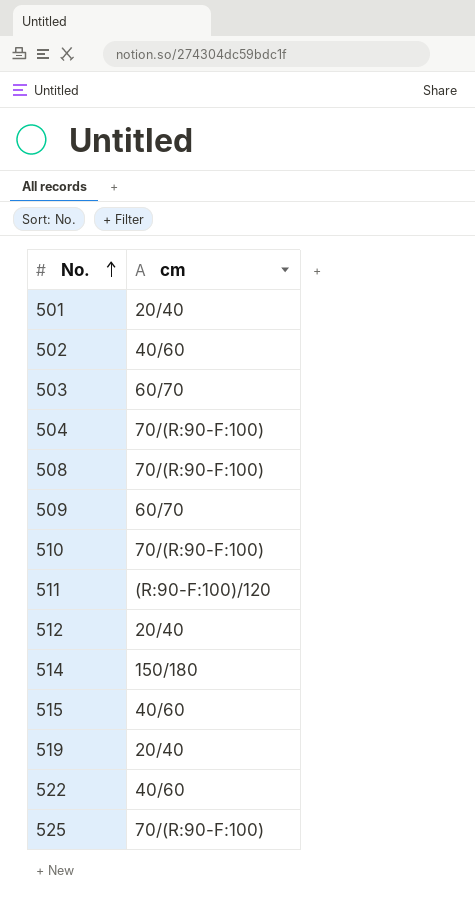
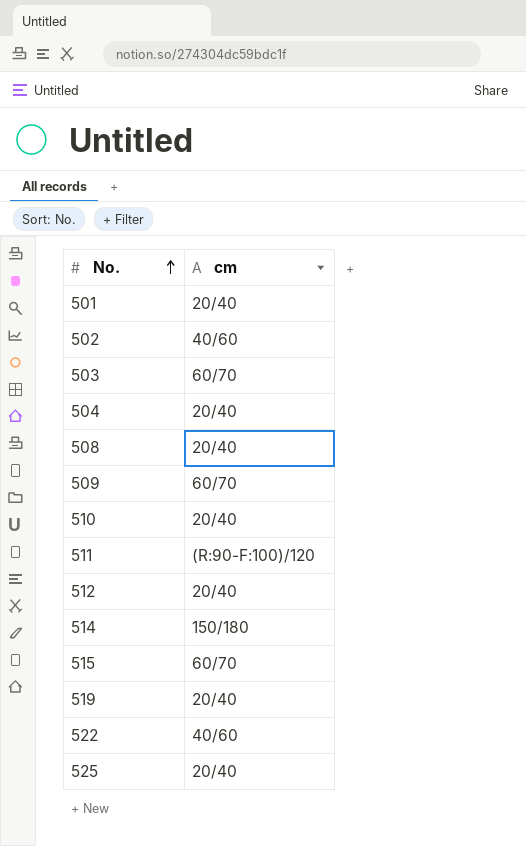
504 | cm: 70/(R:90-F:100) -> 20/40
508 | cm: 70/(R:90-F:100) -> 20/40
510 | cm: 70/(R:90-F:100) -> 20/40
515 | cm: 40/60 -> 60/70
525 | cm: 70/(R:90-F:100) -> 20/40

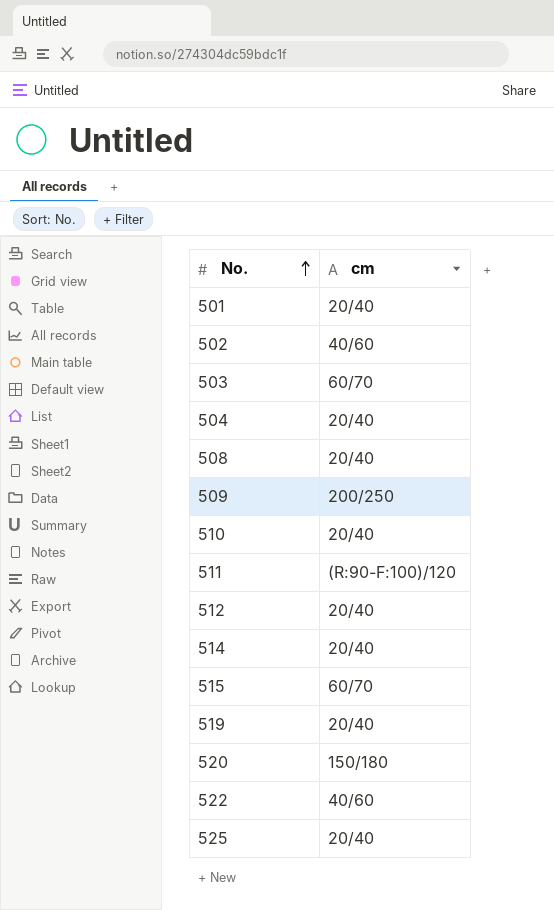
509 | cm: 60/70 -> 200/250
514 | cm: 150/180 -> 20/40
row 520: none -> 150/180

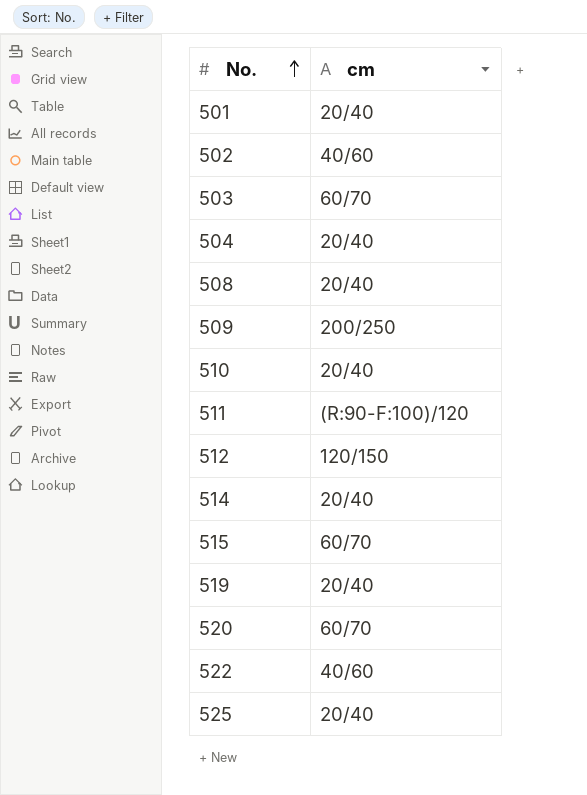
512 | cm: 20/40 -> 120/150
520 | cm: 150/180 -> 60/70

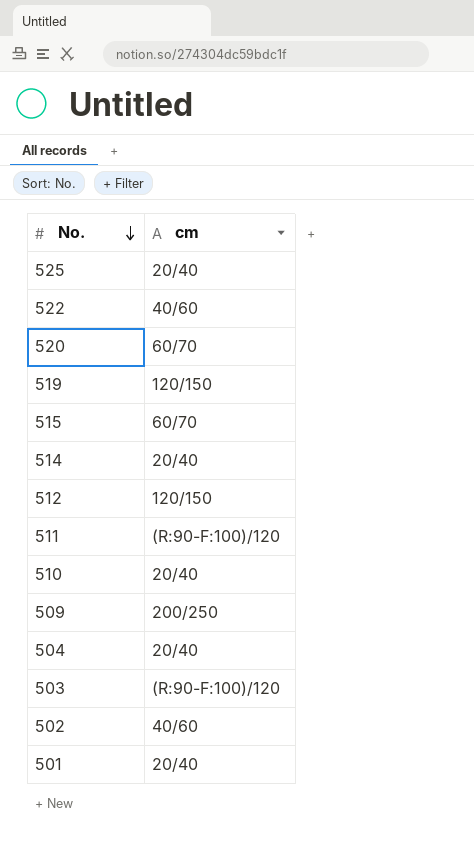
row order: No. ascending -> No. descending
row 508: 20/40 -> none
519 | cm: 20/40 -> 120/150
503 | cm: 60/70 -> (R:90-F:100)/120

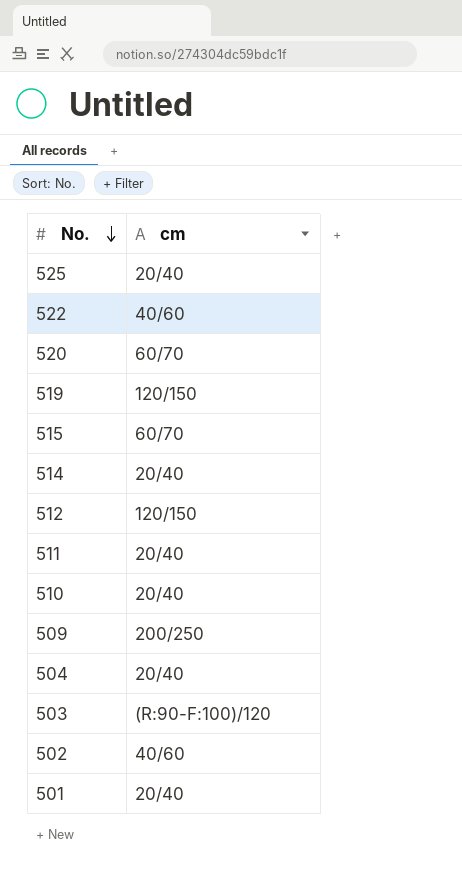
511 | cm: (R:90-F:100)/120 -> 20/40

